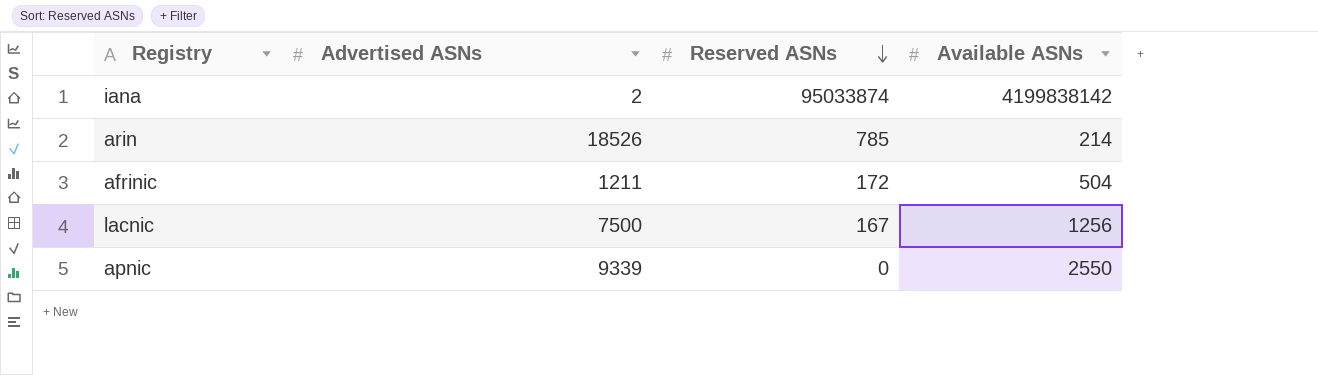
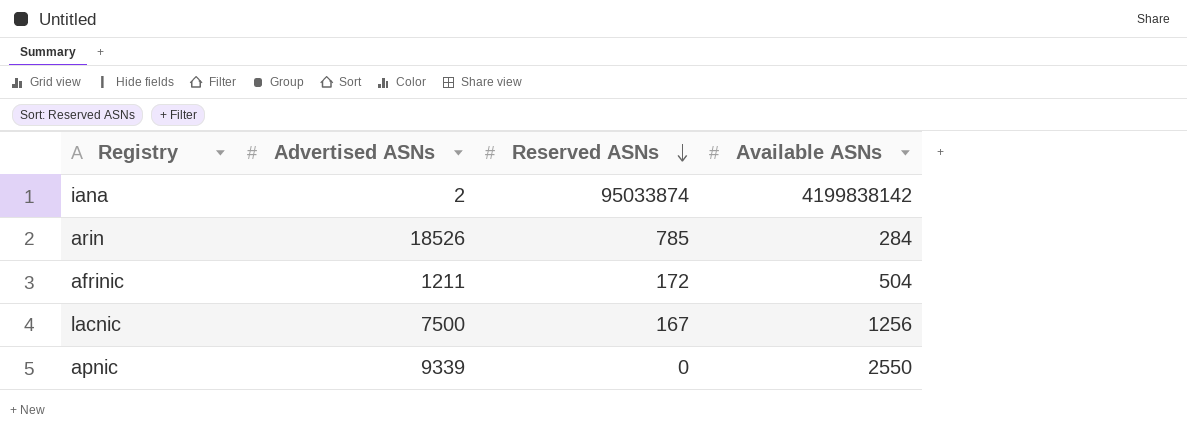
arin | Available ASNs: 214 -> 284

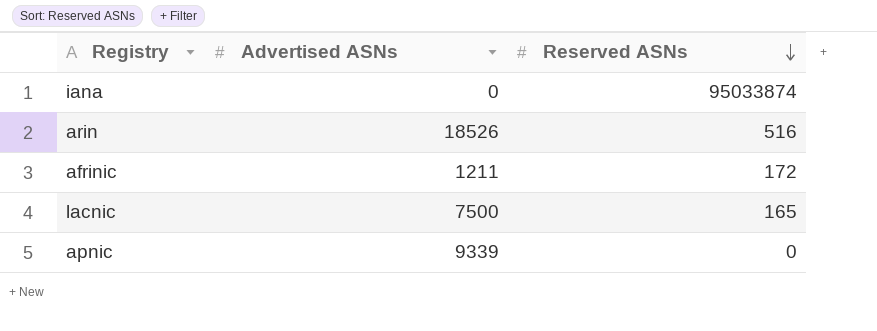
column Available ASNs | position: 4 -> none
iana | Advertised ASNs: 2 -> 0
arin | Reserved ASNs: 785 -> 516
lacnic | Reserved ASNs: 167 -> 165

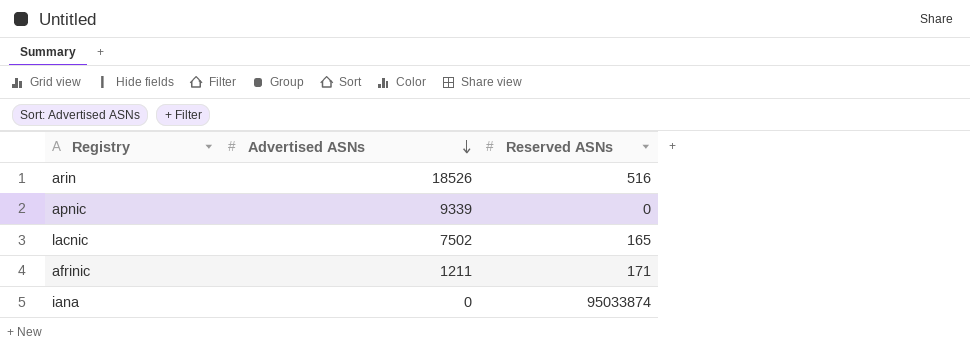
row order: Reserved ASNs descending -> Advertised ASNs descending
lacnic | Advertised ASNs: 7500 -> 7502
afrinic | Reserved ASNs: 172 -> 171

